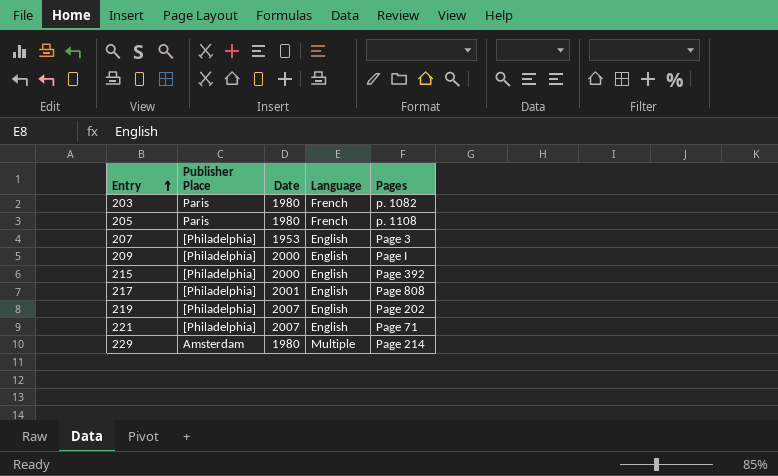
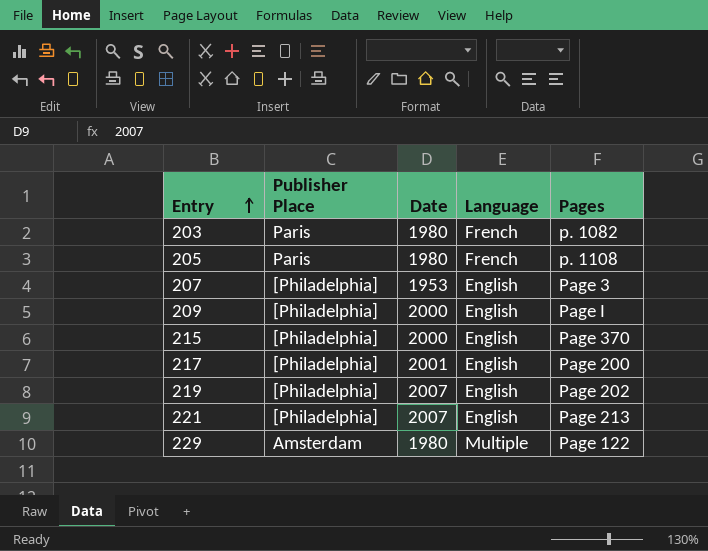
215 | Pages: Page 392 -> Page 370
217 | Pages: Page 808 -> Page 200
221 | Pages: Page 71 -> Page 213
229 | Pages: Page 214 -> Page 122

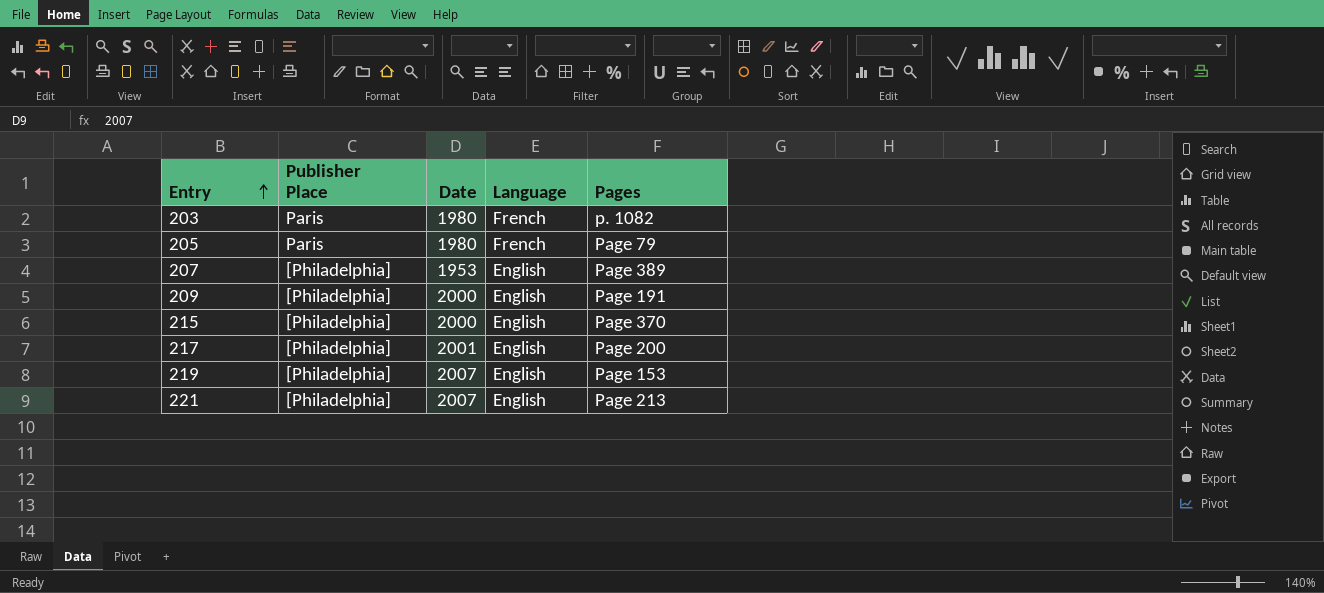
row 229: Amsterdam | 1980 | Multiple | Page 122 -> none
205 | Pages: p. 1108 -> Page 79
207 | Pages: Page 3 -> Page 389
209 | Pages: Page I -> Page 191
219 | Pages: Page 202 -> Page 153

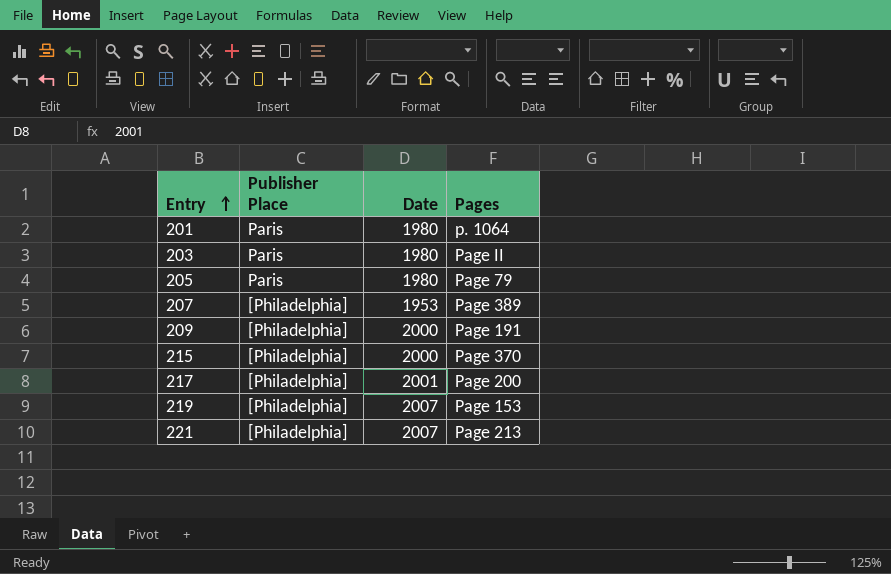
column Language | position: 4 -> none
row 201: none -> Paris | 1980 | p. 1064
203 | Pages: p. 1082 -> Page II

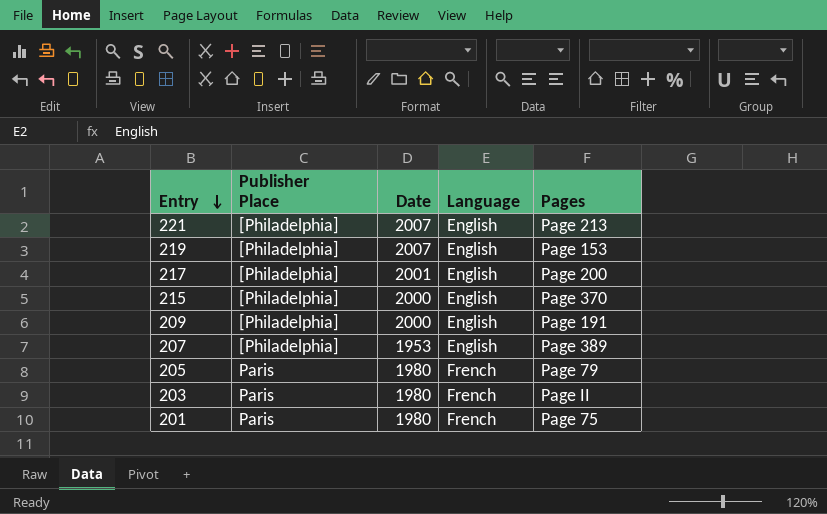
row order: Entry ascending -> Entry descending
column Language | position: none -> 4
201 | Pages: p. 1064 -> Page 75

